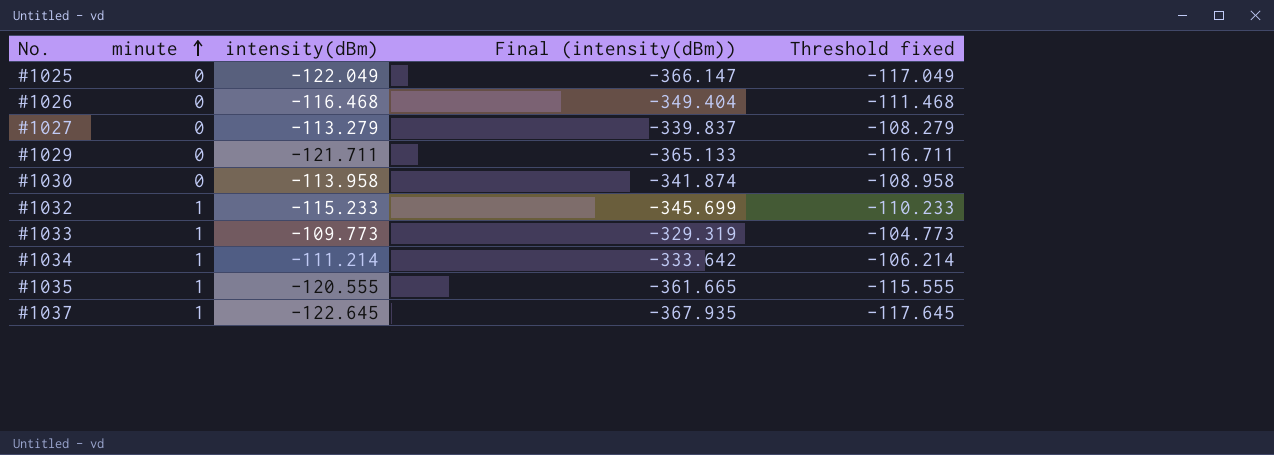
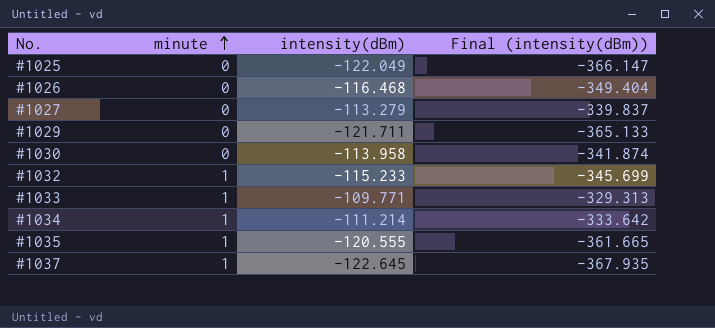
column Threshold fixed | formula: [intensity(dBm)] + 5 -> none
#1033 | intensity(dBm): -109.773 -> -109.771
#1033 | Final (intensity(dBm)): -329.319 -> -329.313

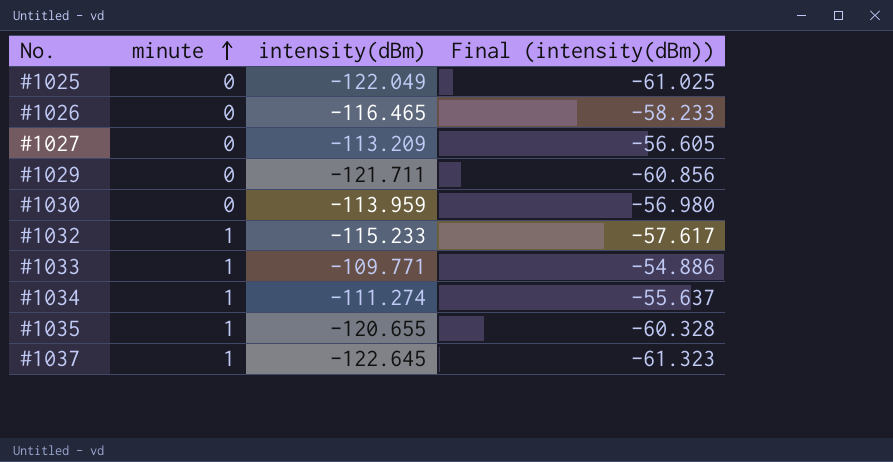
column Final (intensity(dBm)) | formula: [intensity(dBm)] * 3 -> [intensity(dBm)] * 0.5
#1026 | intensity(dBm): -116.468 -> -116.465
#1027 | intensity(dBm): -113.279 -> -113.209
#1030 | intensity(dBm): -113.958 -> -113.959
#1034 | intensity(dBm): -111.214 -> -111.274
#1035 | intensity(dBm): -120.555 -> -120.655

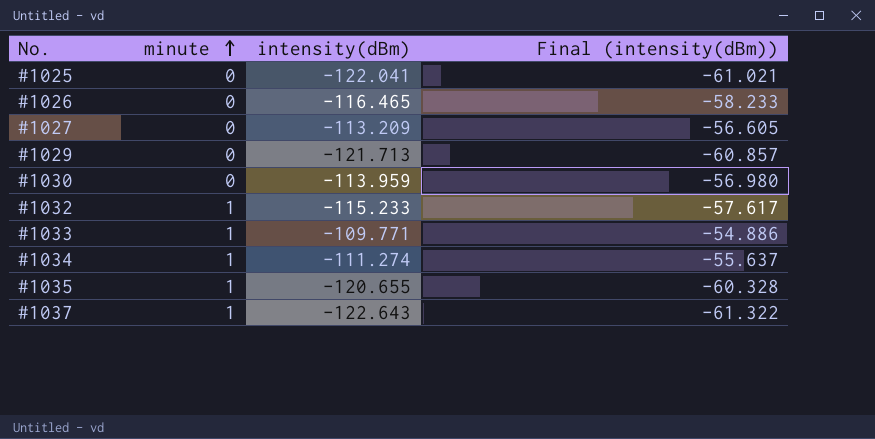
#1025 | intensity(dBm): -122.049 -> -122.041
#1025 | Final (intensity(dBm)): -61.025 -> -61.021
#1029 | intensity(dBm): -121.711 -> -121.713
#1029 | Final (intensity(dBm)): -60.856 -> -60.857
#1037 | intensity(dBm): -122.645 -> -122.643
#1037 | Final (intensity(dBm)): -61.323 -> -61.322

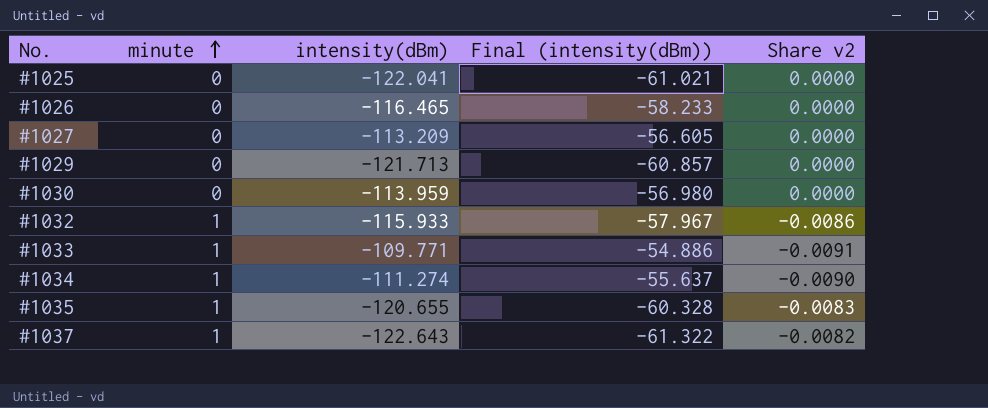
column Share v2 | formula: none -> [minute] / [intensity(dBm)]
#1032 | intensity(dBm): -115.233 -> -115.933
#1032 | Final (intensity(dBm)): -57.617 -> -57.967

